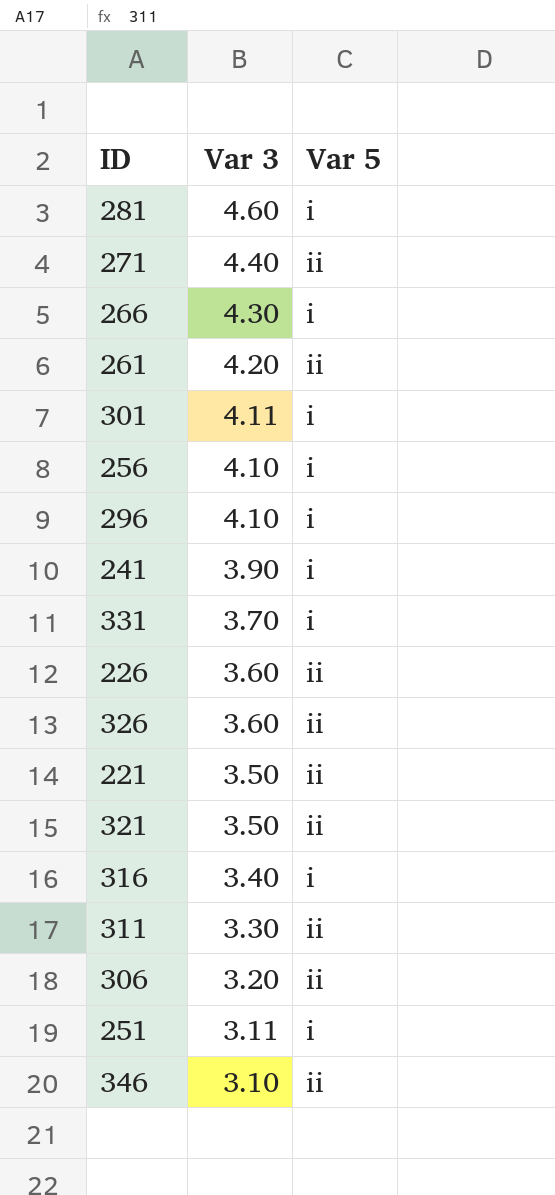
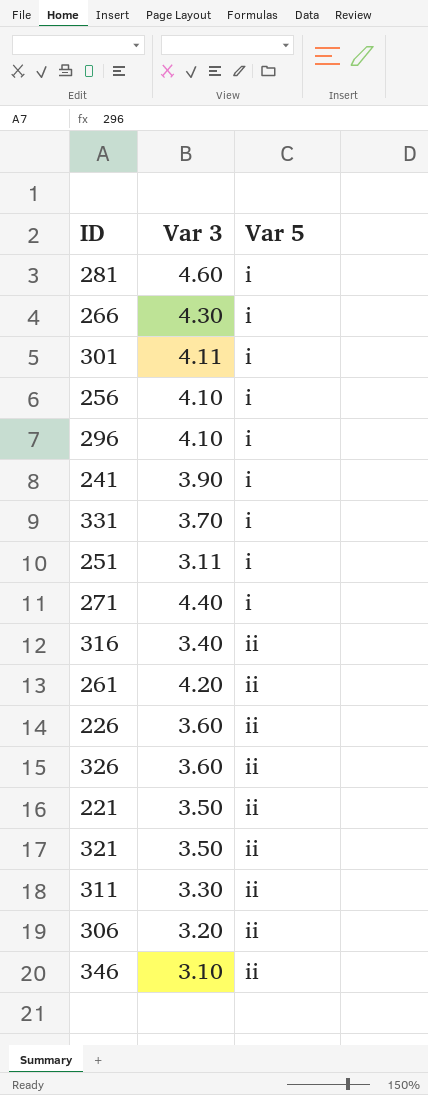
row order: Var 3 descending -> Var 5 ascending
271 | Var 5: ii -> i
316 | Var 5: i -> ii

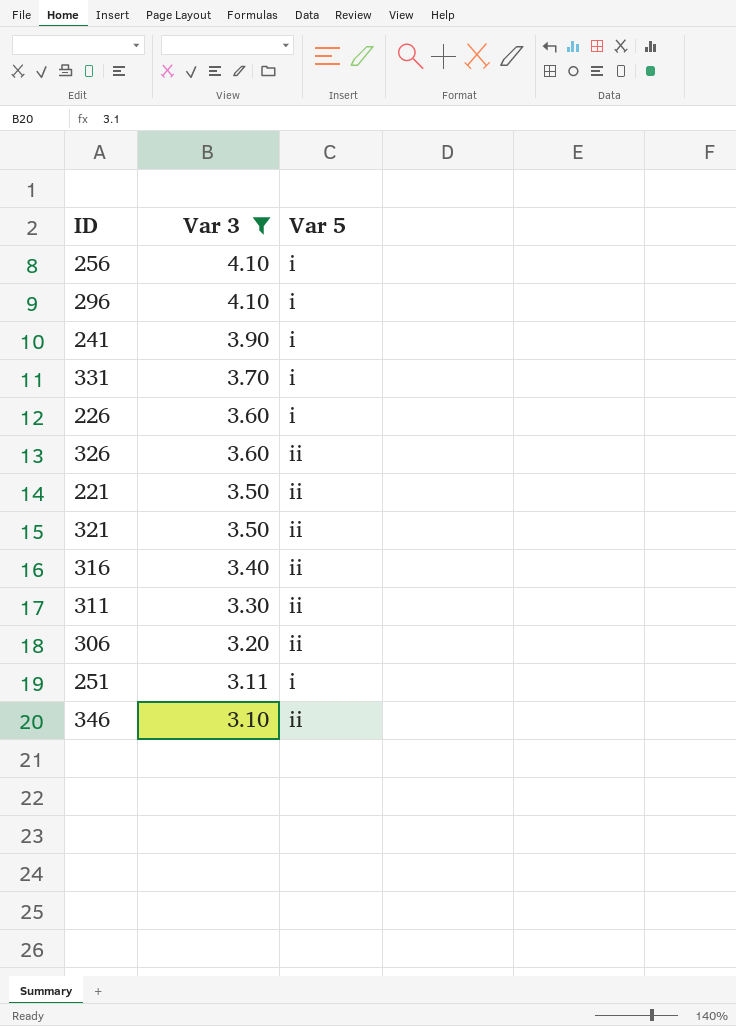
filter: none -> Var 3 <= 4.10
row order: Var 5 ascending -> Var 3 descending
226 | Var 5: ii -> i

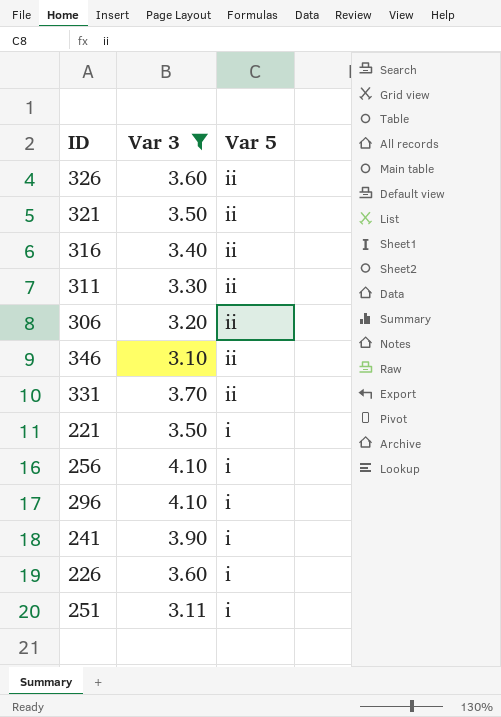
row order: Var 3 descending -> Var 5 descending
331 | Var 5: i -> ii
221 | Var 5: ii -> i

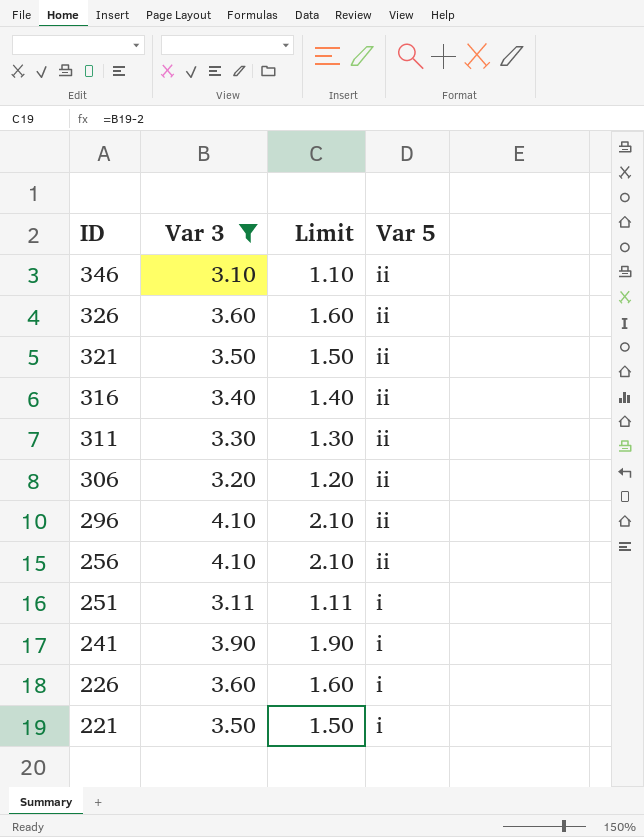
row order: Var 5 descending -> ID descending
column Limit | formula: none -> [Var 3] - 2
row 331: 3.70 | ii -> none
296 | Var 5: i -> ii
256 | Var 5: i -> ii

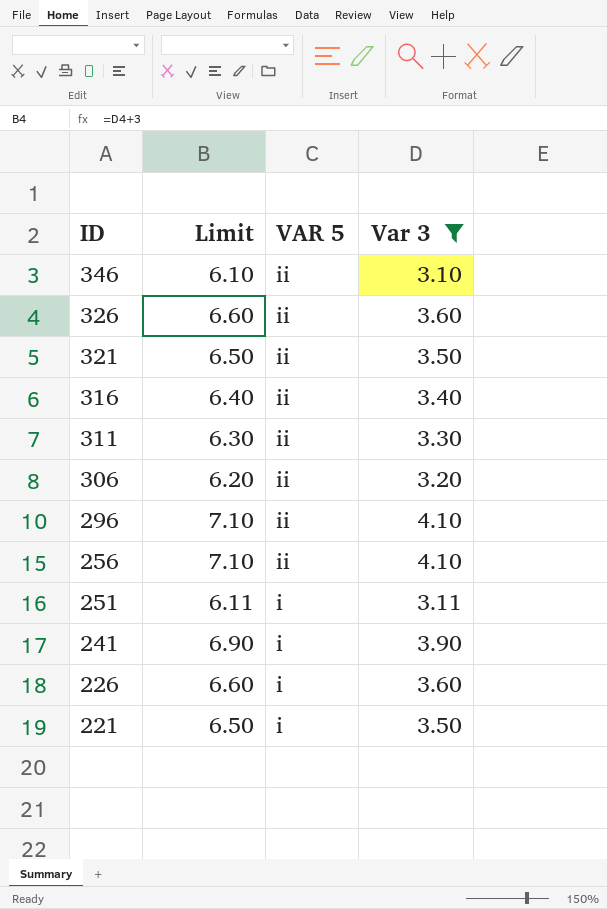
column Limit | formula: [Var 3] - 2 -> [Var 3] + 3
column name: Var 5 -> VAR 5
column Var 3 | position: 2 -> 4

